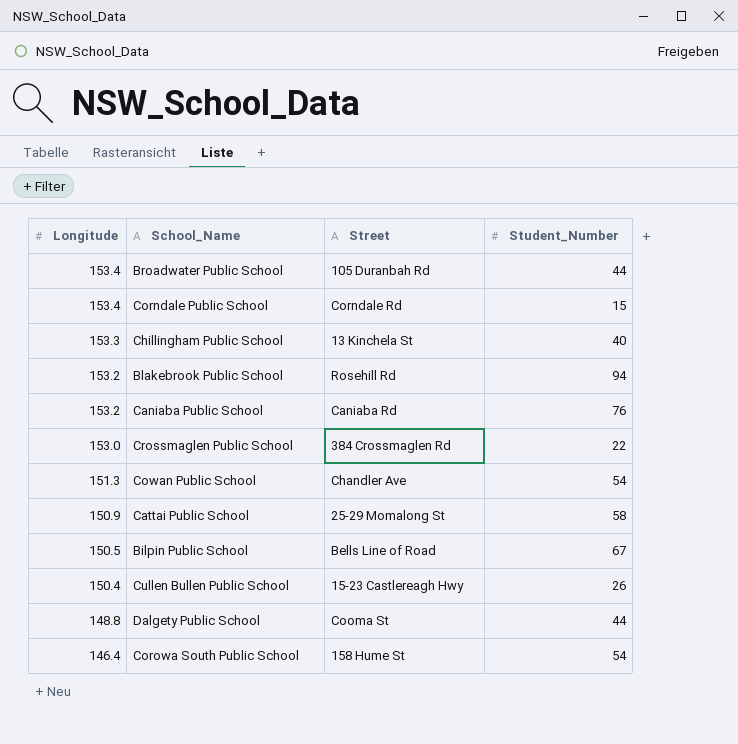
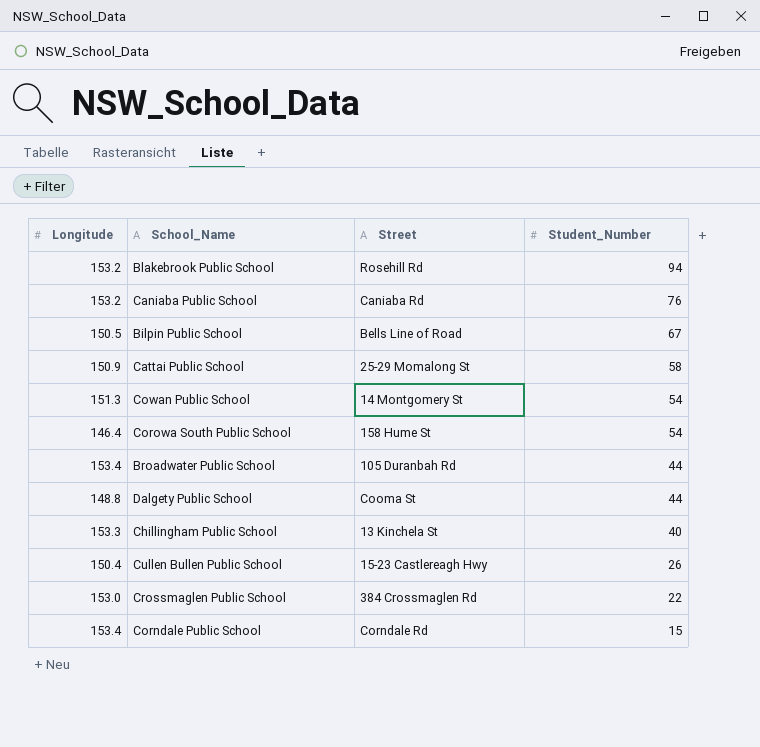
row order: Longitude descending -> Student_Number descending
Cowan Public School | Street: Chandler Ave -> 14 Montgomery St

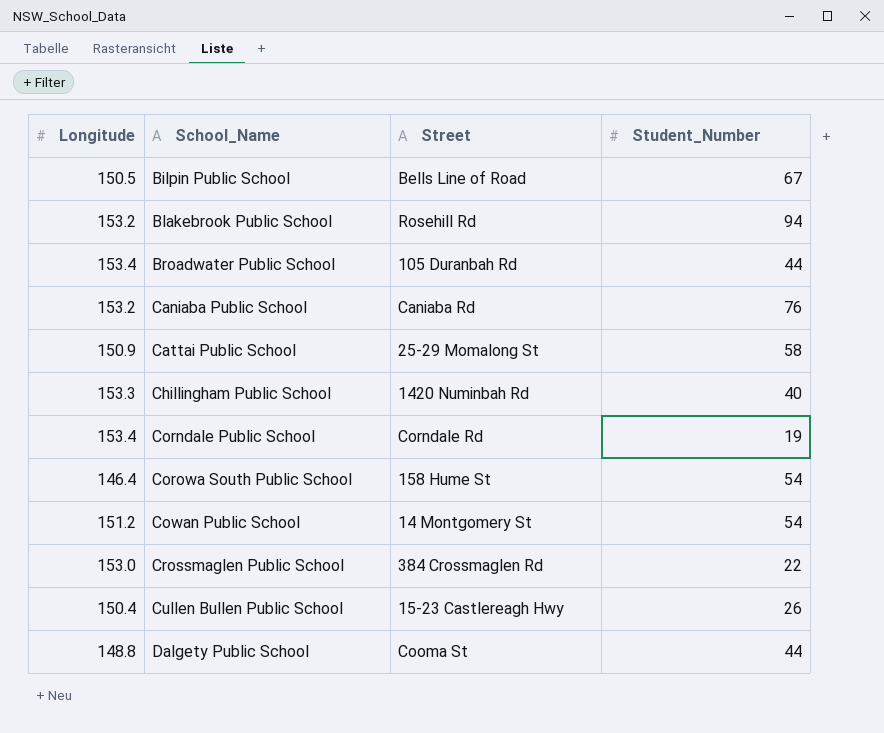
row order: Student_Number descending -> School_Name ascending
Chillingham Public School | Street: 13 Kinchela St -> 1420 Numinbah Rd
Corndale Public School | Student_Number: 15 -> 19
Cowan Public School | Longitude: 151.3 -> 151.2

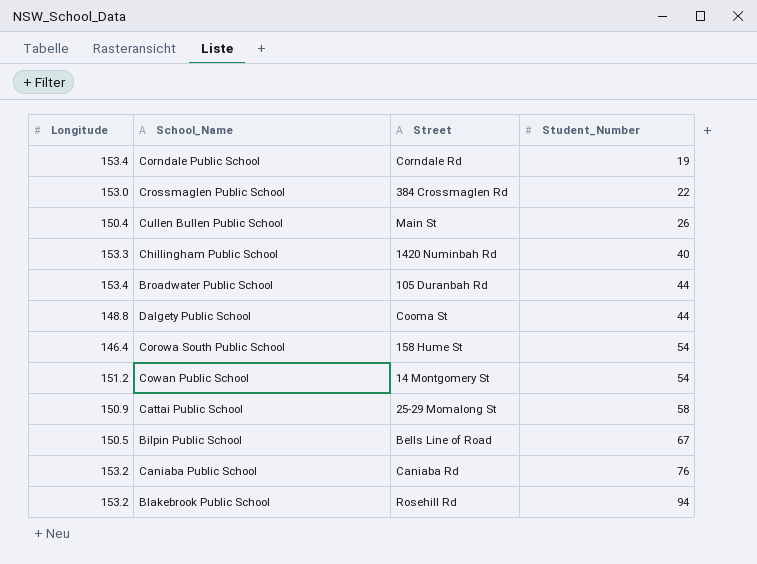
row order: School_Name ascending -> Student_Number ascending
Cullen Bullen Public School | Street: 15-23 Castlereagh Hwy -> Main St

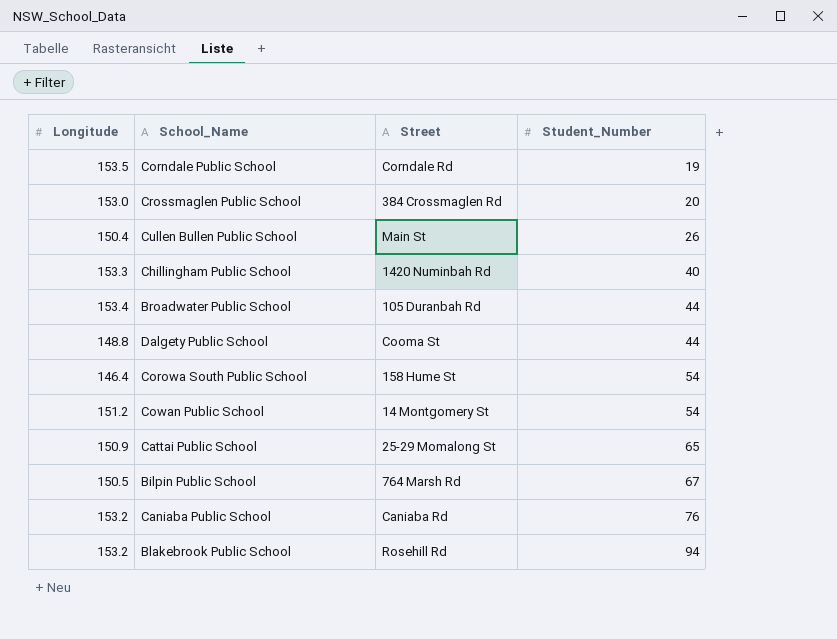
Corndale Public School | Longitude: 153.4 -> 153.5
Crossmaglen Public School | Student_Number: 22 -> 20
Cattai Public School | Student_Number: 58 -> 65
Bilpin Public School | Street: Bells Line of Road -> 764 Marsh Rd

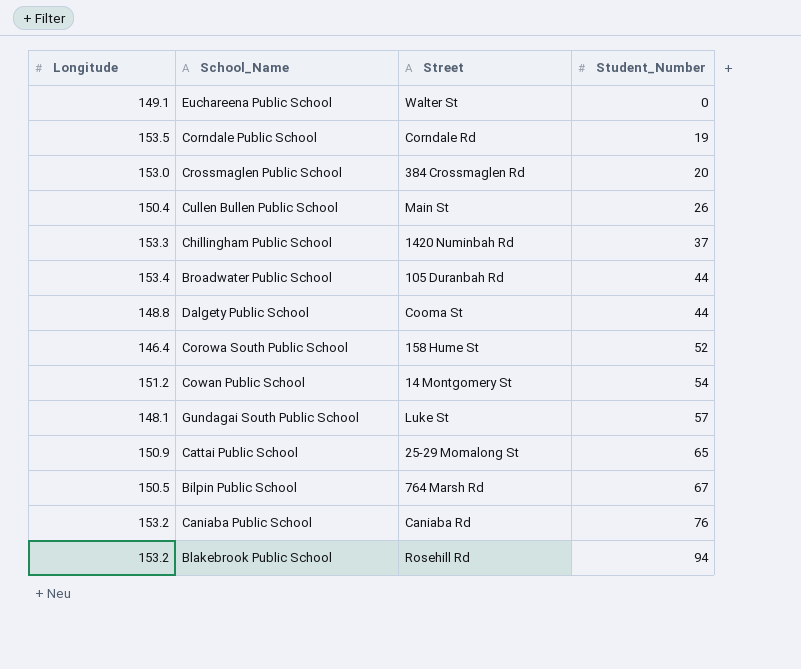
row Euchareena Public School: none -> 149.1 | Walter St | 0
Chillingham Public School | Student_Number: 40 -> 37
Corowa South Public School | Student_Number: 54 -> 52
row Gundagai South Public School: none -> 148.1 | Luke St | 57

